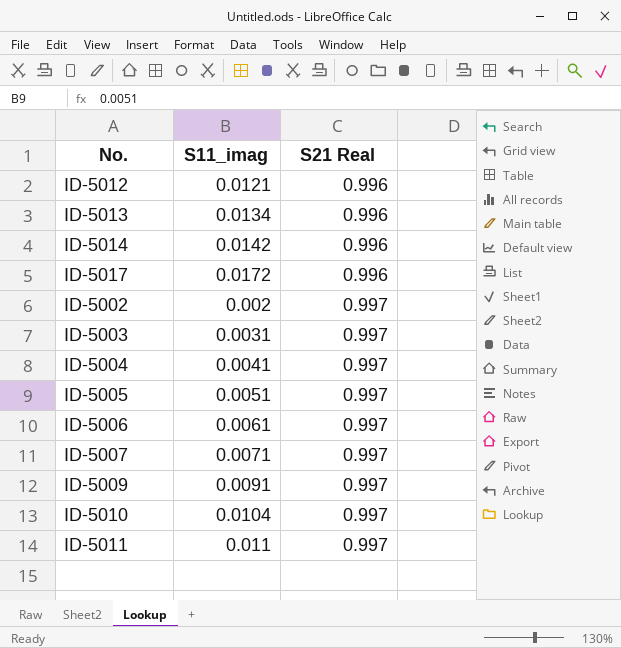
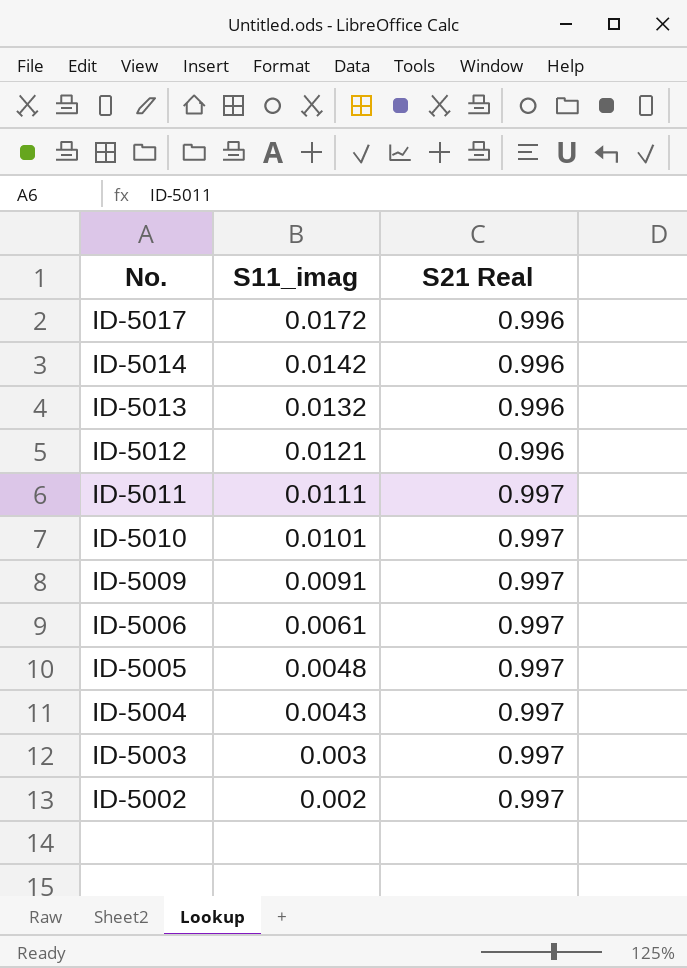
row order: S21 Real ascending -> No. descending
row ID-5007: 0.0071 | 0.997 -> none
ID-5013 | S11_imag: 0.0134 -> 0.0132
ID-5011 | S11_imag: 0.011 -> 0.0111
ID-5010 | S11_imag: 0.0104 -> 0.0101
ID-5005 | S11_imag: 0.0051 -> 0.0048
ID-5004 | S11_imag: 0.0041 -> 0.0043
ID-5003 | S11_imag: 0.0031 -> 0.003

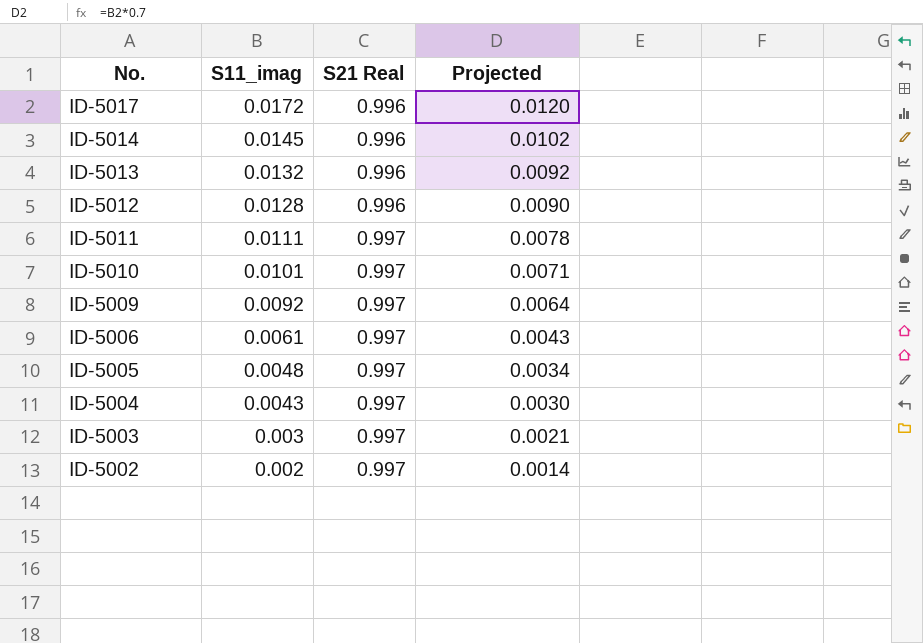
column Projected | formula: none -> [S11_imag] * 0.7
ID-5014 | S11_imag: 0.0142 -> 0.0145
ID-5012 | S11_imag: 0.0121 -> 0.0128
ID-5009 | S11_imag: 0.0091 -> 0.0092

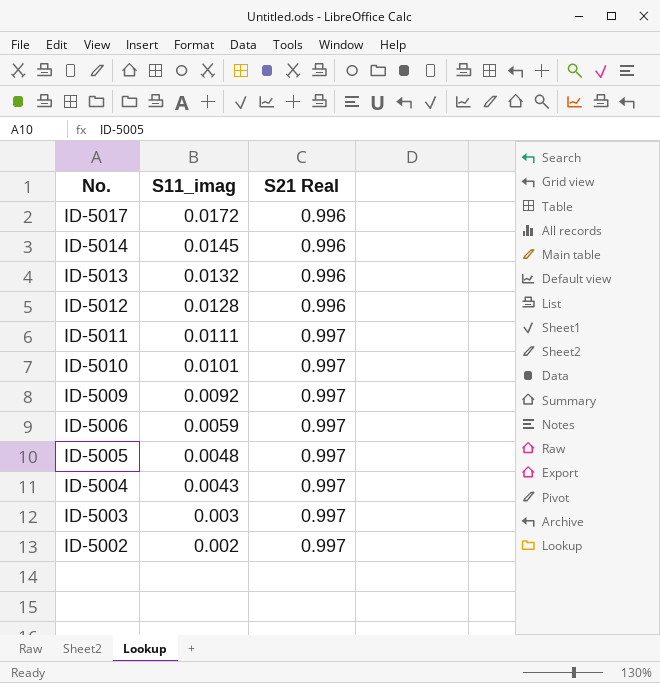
column Projected | formula: [S11_imag] * 0.7 -> none
ID-5006 | S11_imag: 0.0061 -> 0.0059

